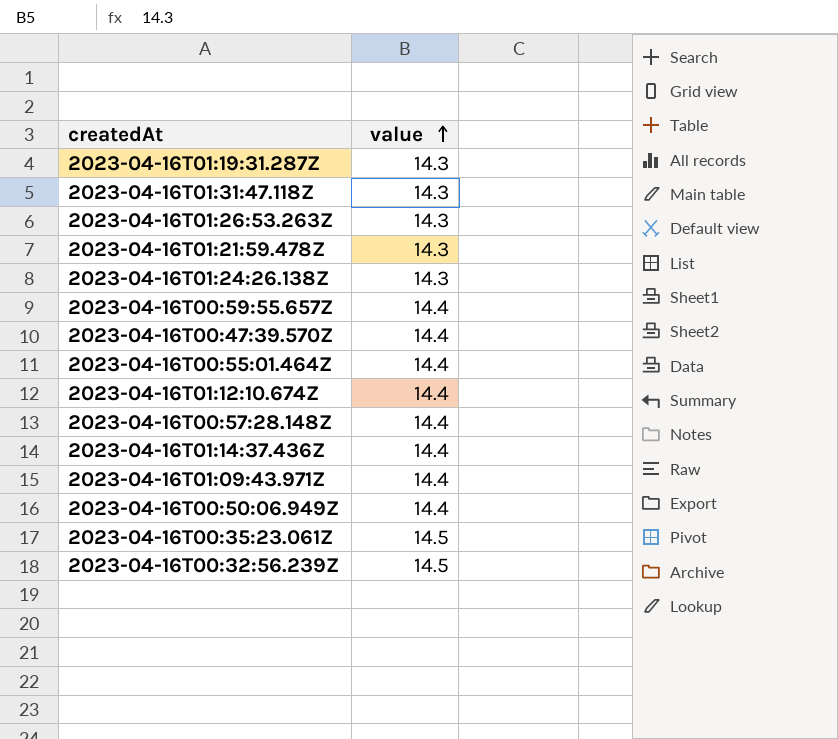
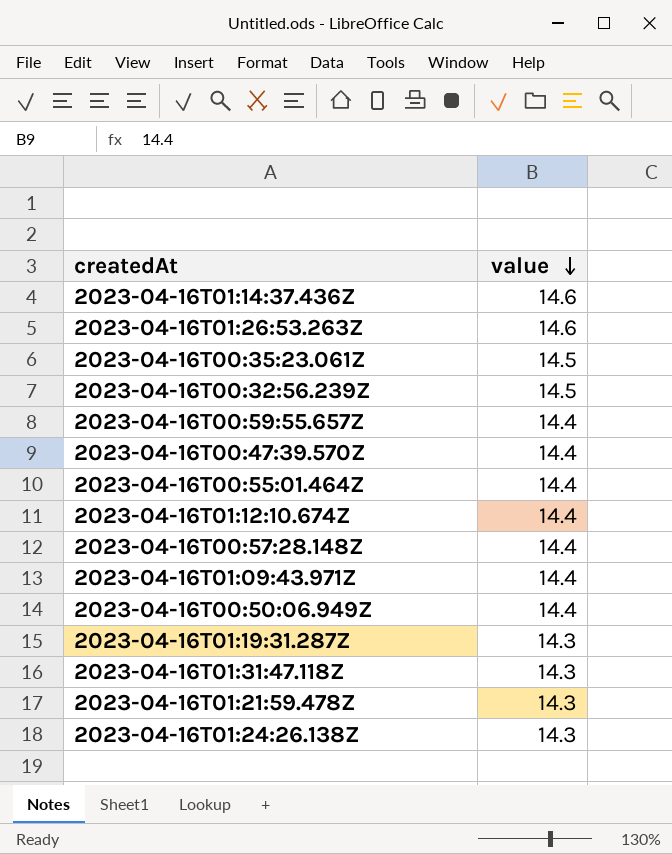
row order: value ascending -> value descending
2023-04-16T01:14:37.436Z | value: 14.4 -> 14.6
2023-04-16T01:26:53.263Z | value: 14.3 -> 14.6

